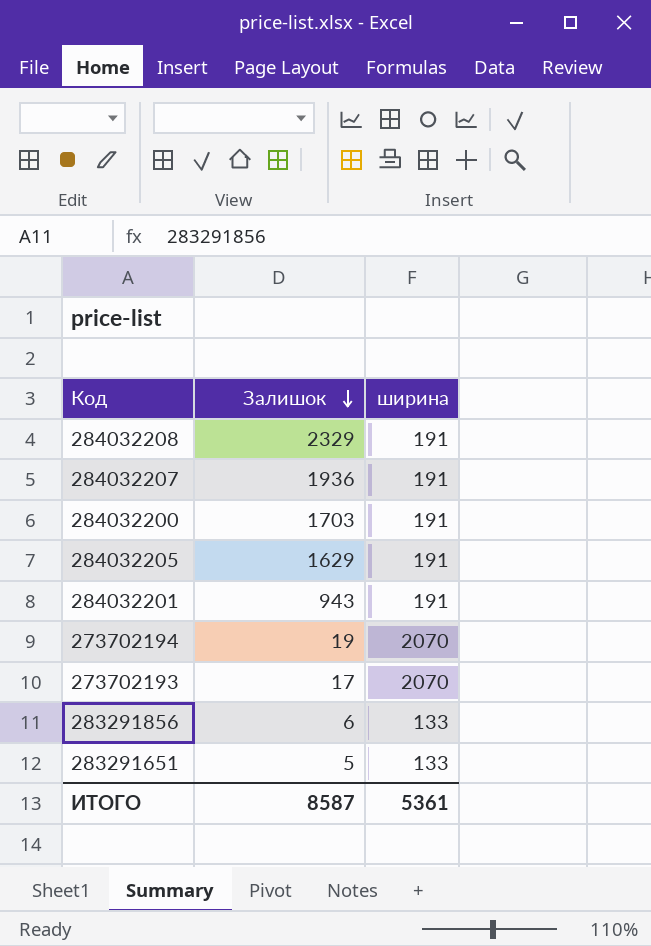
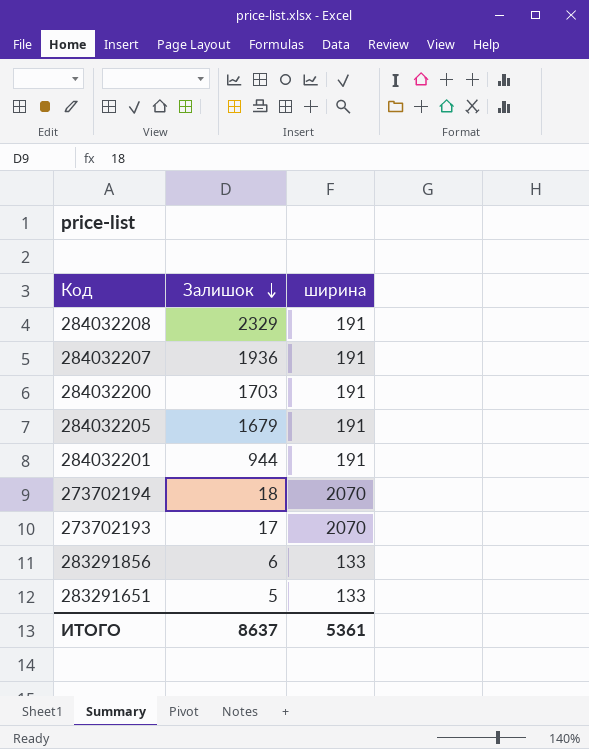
284032205 | Залишок: 1629 -> 1679
284032201 | Залишок: 943 -> 944
273702194 | Залишок: 19 -> 18
ИТОГО | Залишок: 8587 -> 8637

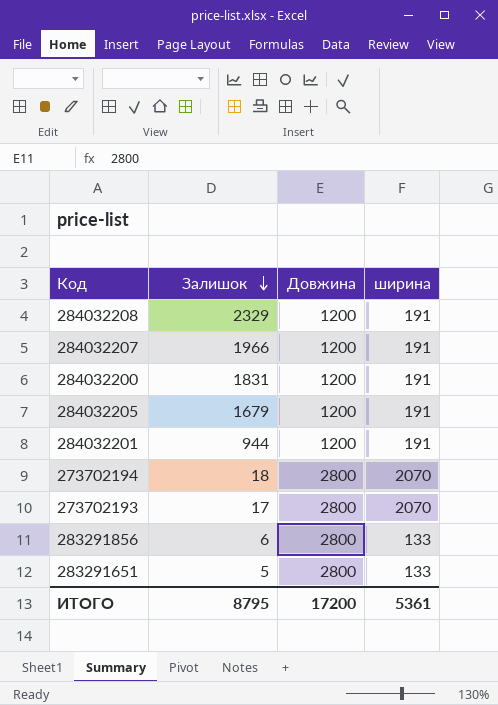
column Довжина | position: none -> 3
284032207 | Залишок: 1936 -> 1966
284032200 | Залишок: 1703 -> 1831
ИТОГО | Залишок: 8637 -> 8795

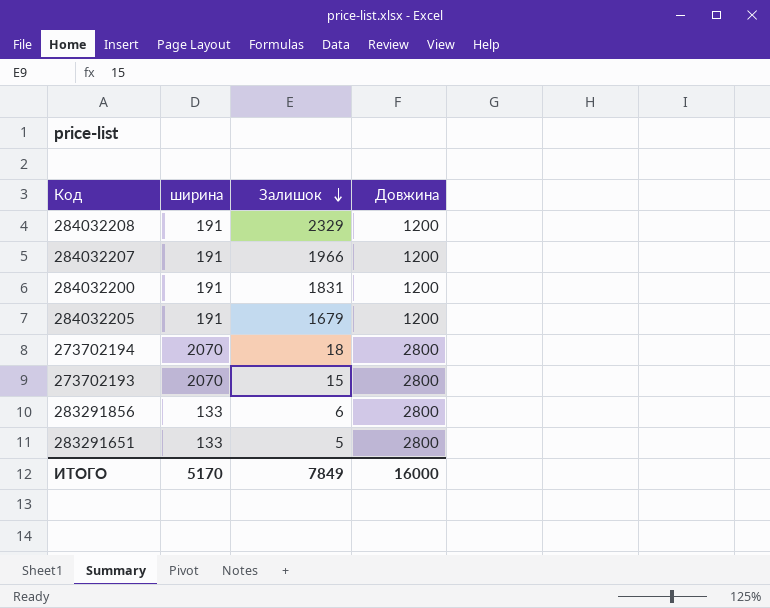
column ширина | position: 4 -> 2
row 284032201: 944 | 1200 | 191 -> none
273702193 | Залишок: 17 -> 15
ИТОГО | ширина: 5361 -> 5170
ИТОГО | Залишок: 8795 -> 7849
ИТОГО | Довжина: 17200 -> 16000

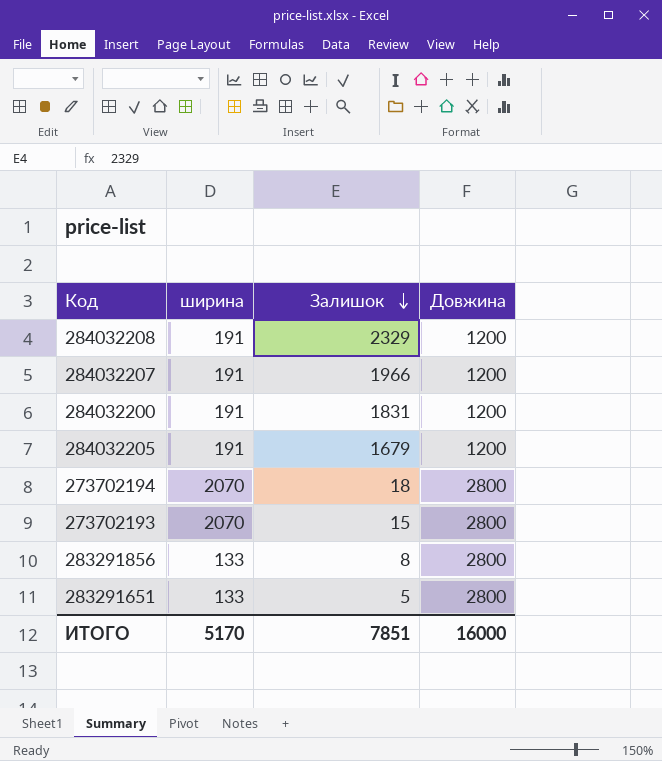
283291856 | Залишок: 6 -> 8
ИТОГО | Залишок: 7849 -> 7851

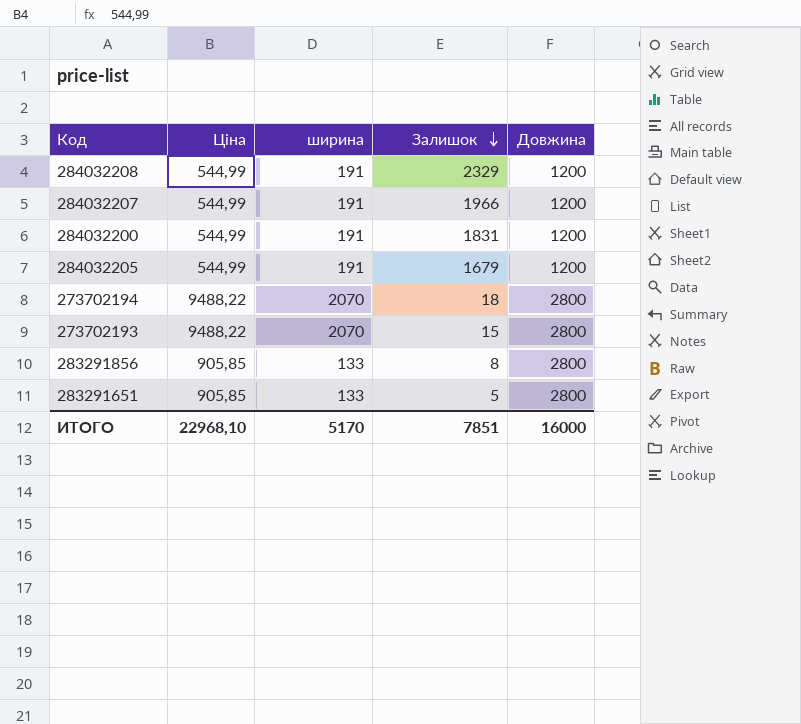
column Ціна | position: none -> 2

